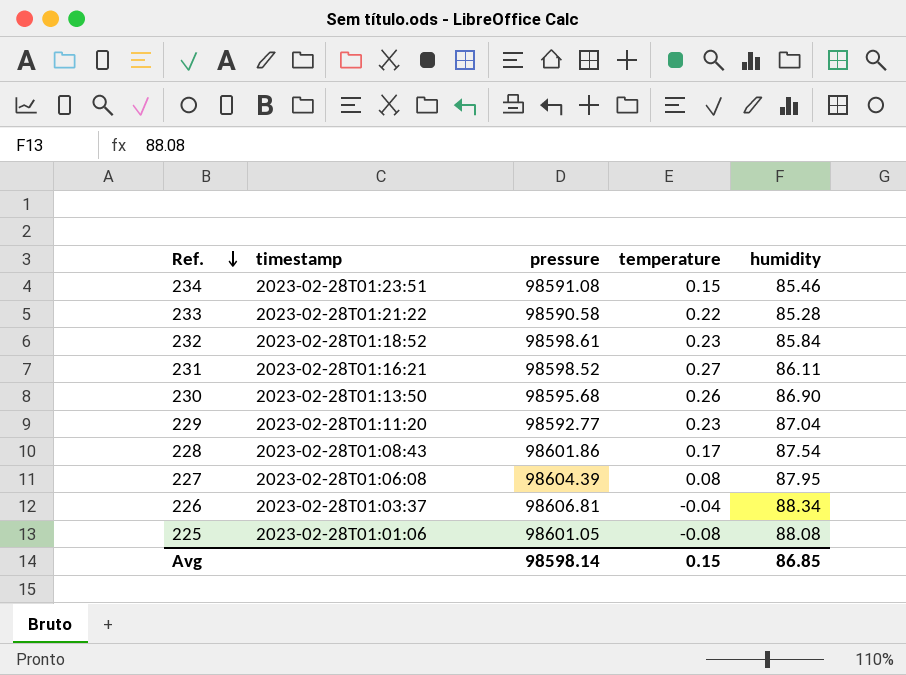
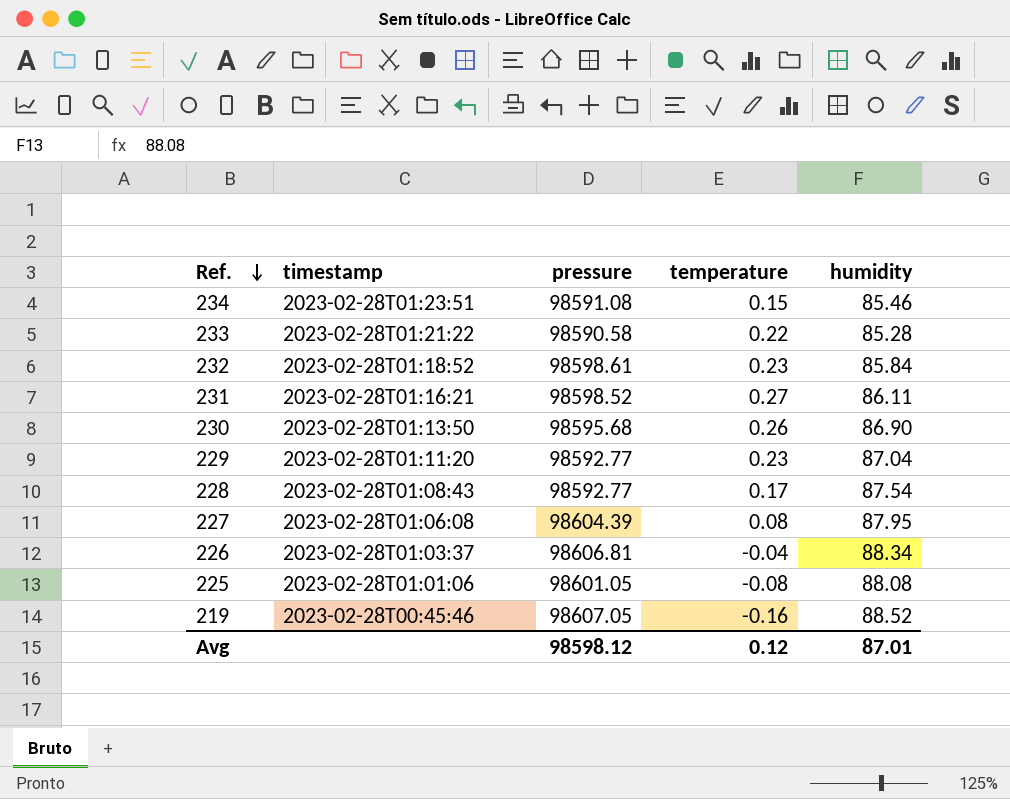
228 | pressure: 98601.86 -> 98592.77
row 219: none -> 2023-02-28T00:45:46 | 98607.05 | -0.16 | 88.52
Avg | pressure: 98598.14 -> 98598.12
Avg | temperature: 0.15 -> 0.12
Avg | humidity: 86.85 -> 87.01

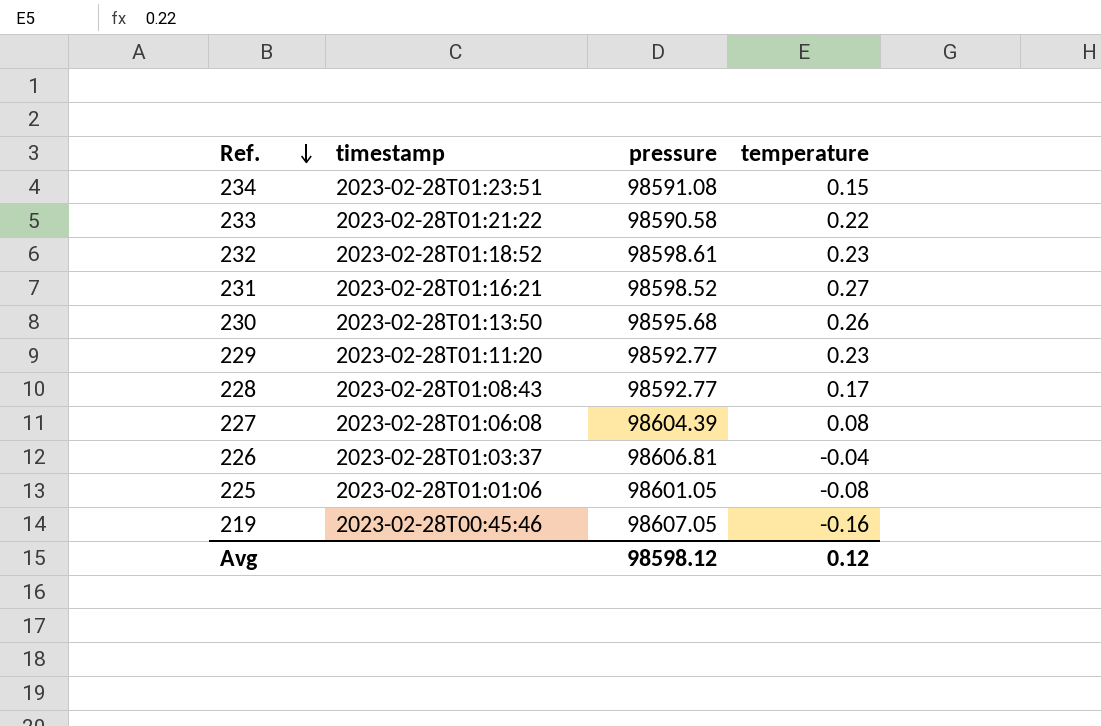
column humidity | position: 5 -> none

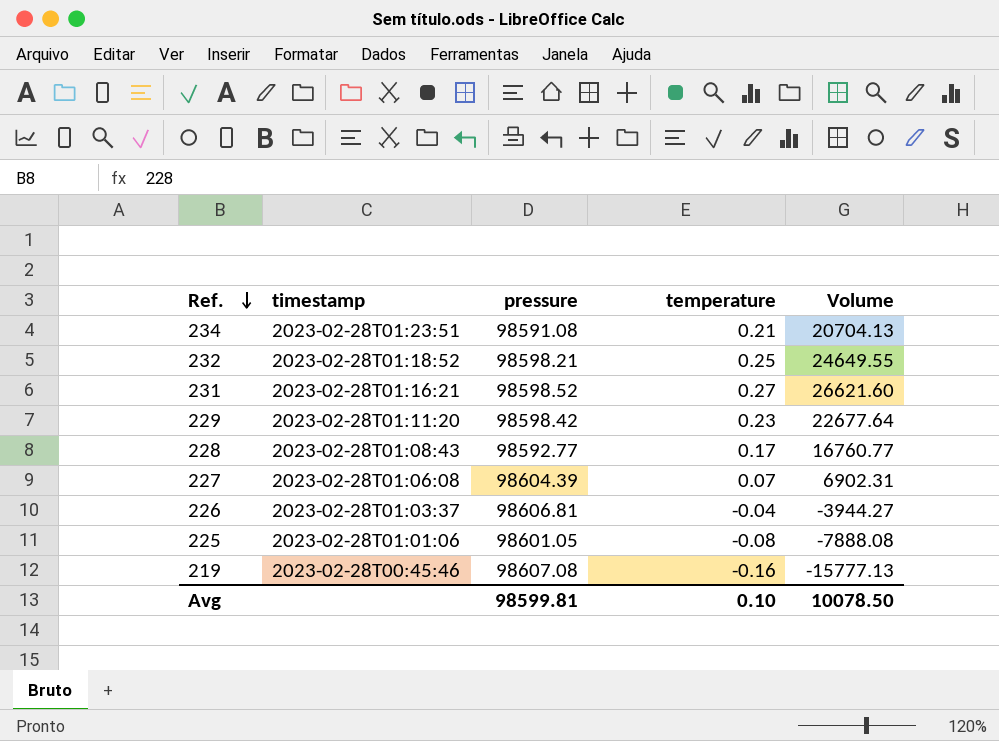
column Volume | formula: none -> [pressure] * [temperature]
row 233: 2023-02-28T01:21:22 | 98590.58 | 0.22 -> none
row 230: 2023-02-28T01:13:50 | 98595.68 | 0.26 -> none
234 | temperature: 0.15 -> 0.21
232 | pressure: 98598.61 -> 98598.21
232 | temperature: 0.23 -> 0.25
229 | pressure: 98592.77 -> 98598.42
227 | temperature: 0.08 -> 0.07
219 | pressure: 98607.05 -> 98607.08
Avg | pressure: 98598.12 -> 98599.81
Avg | temperature: 0.12 -> 0.10

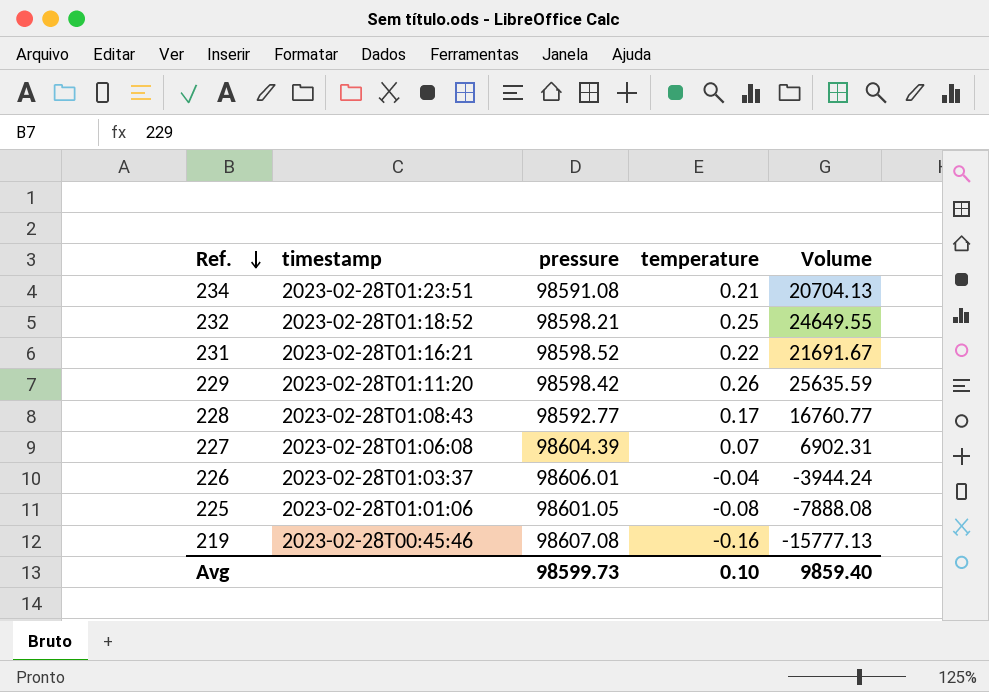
231 | temperature: 0.27 -> 0.22
231 | Volume: 26621.60 -> 21691.67
229 | temperature: 0.23 -> 0.26
229 | Volume: 22677.64 -> 25635.59
226 | pressure: 98606.81 -> 98606.01
226 | Volume: -3944.27 -> -3944.24
Avg | pressure: 98599.81 -> 98599.73
Avg | Volume: 10078.50 -> 9859.40

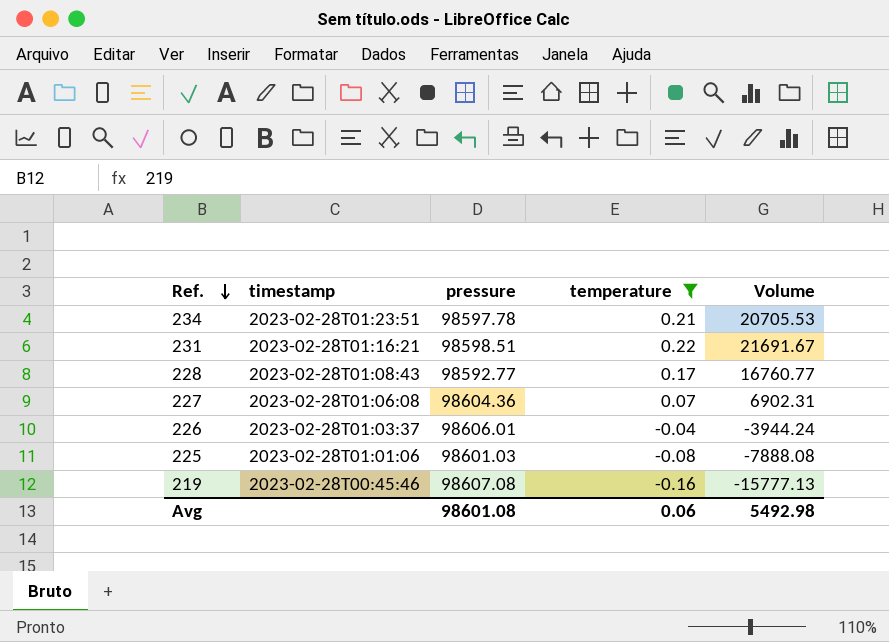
filter: none -> temperature <= 0.22
234 | pressure: 98591.08 -> 98597.78
234 | Volume: 20704.13 -> 20705.53
231 | pressure: 98598.52 -> 98598.51
227 | pressure: 98604.39 -> 98604.36
225 | pressure: 98601.05 -> 98601.03
Avg | pressure: 98599.73 -> 98601.08
Avg | temperature: 0.10 -> 0.06
Avg | Volume: 9859.40 -> 5492.98

